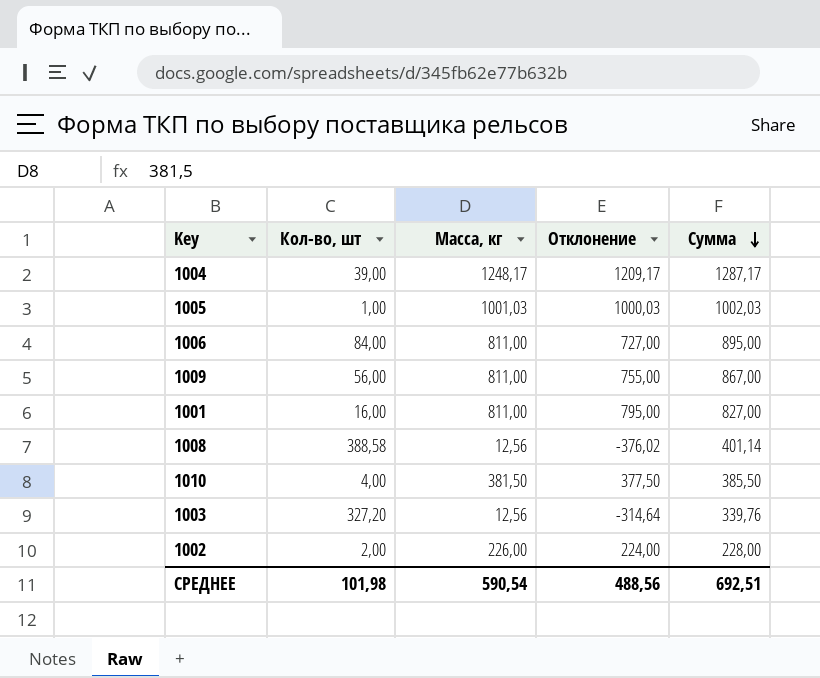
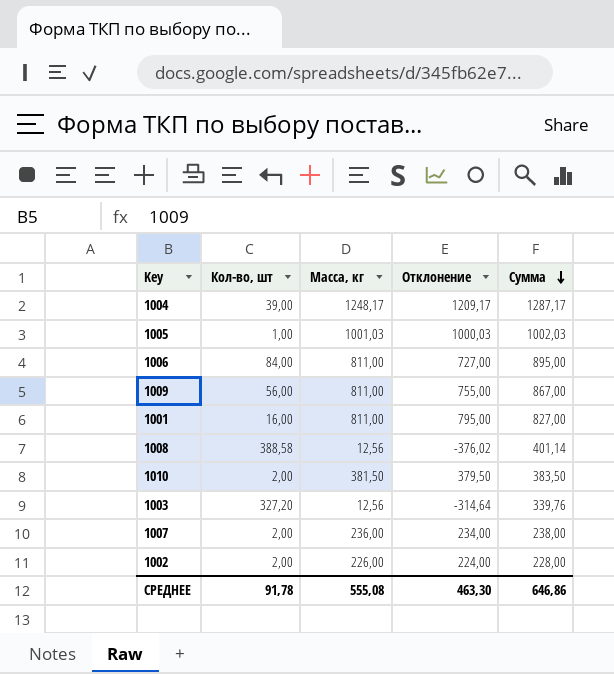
1010 | Кол-во, шт: 4,00 -> 2,00
1010 | Отклонение: 377,50 -> 379,50
1010 | Сумма: 385,50 -> 383,50
row 1007: none -> 2,00 | 236,00 | 234,00 | 238,00
СРЕДНЕЕ | Кол-во, шт: 101,98 -> 91,78
СРЕДНЕЕ | Масса, кг: 590,54 -> 555,08
СРЕДНЕЕ | Отклонение: 488,56 -> 463,30
СРЕДНЕЕ | Сумма: 692,51 -> 646,86

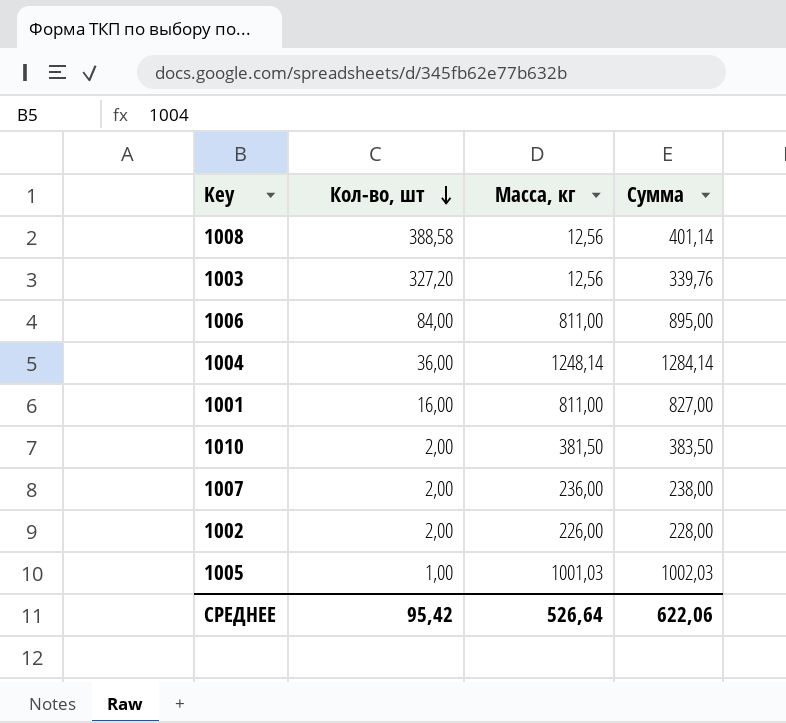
row order: Сумма descending -> Кол-во, шт descending
column Отклонение | formula: [Масса, кг] - [Кол-во, шт] -> none
row 1009: 56,00 | 811,00 | 755,00 | 867,00 -> none
1004 | Кол-во, шт: 39,00 -> 36,00
1004 | Масса, кг: 1248,17 -> 1248,14
1004 | Сумма: 1287,17 -> 1284,14
СРЕДНЕЕ | Кол-во, шт: 91,78 -> 95,42
СРЕДНЕЕ | Масса, кг: 555,08 -> 526,64
СРЕДНЕЕ | Сумма: 646,86 -> 622,06

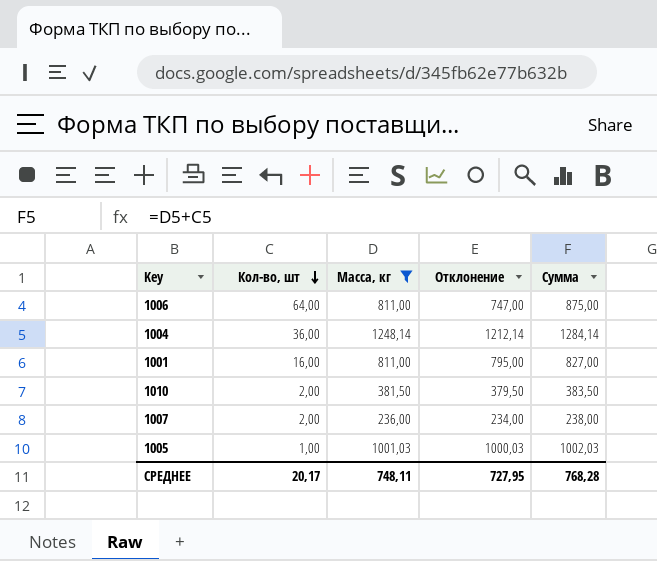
filter: none -> Масса, кг >= 236,00
column Отклонение | formula: none -> [Масса, кг] - [Кол-во, шт]
1006 | Кол-во, шт: 84,00 -> 64,00
1006 | Сумма: 895,00 -> 875,00
СРЕДНЕЕ | Кол-во, шт: 95,42 -> 20,17
СРЕДНЕЕ | Масса, кг: 526,64 -> 748,11
СРЕДНЕЕ | Сумма: 622,06 -> 768,28

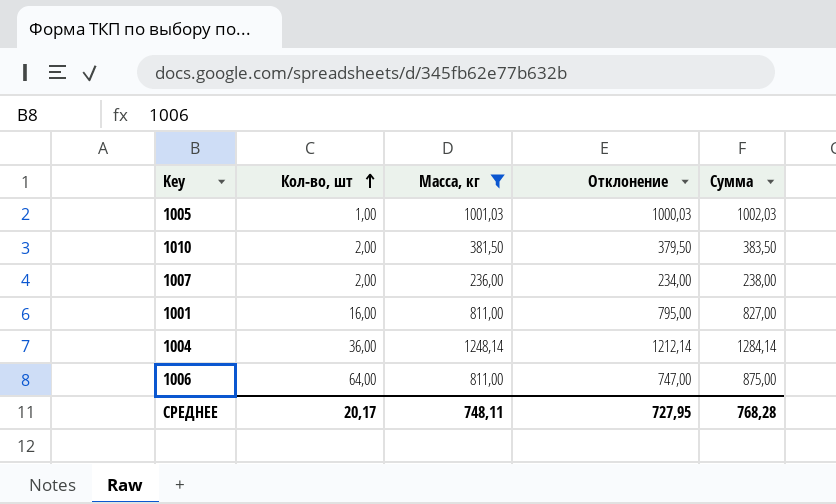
row order: Кол-во, шт descending -> Кол-во, шт ascending

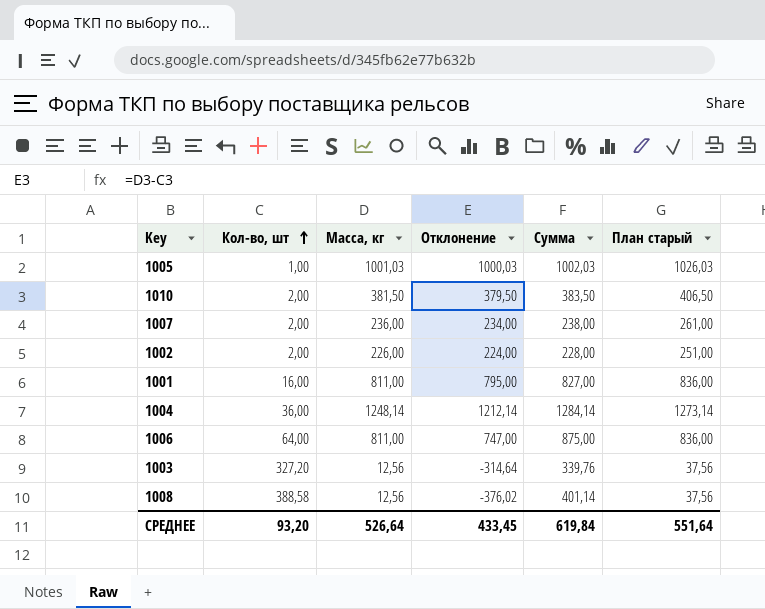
filter: Масса, кг >= 236,00 -> none
column План старый | formula: none -> [Масса, кг] + 25
СРЕДНЕЕ | Кол-во, шт: 20,17 -> 93,20
СРЕДНЕЕ | Масса, кг: 748,11 -> 526,64
СРЕДНЕЕ | Отклонение: 727,95 -> 433,45
СРЕДНЕЕ | Сумма: 768,28 -> 619,84

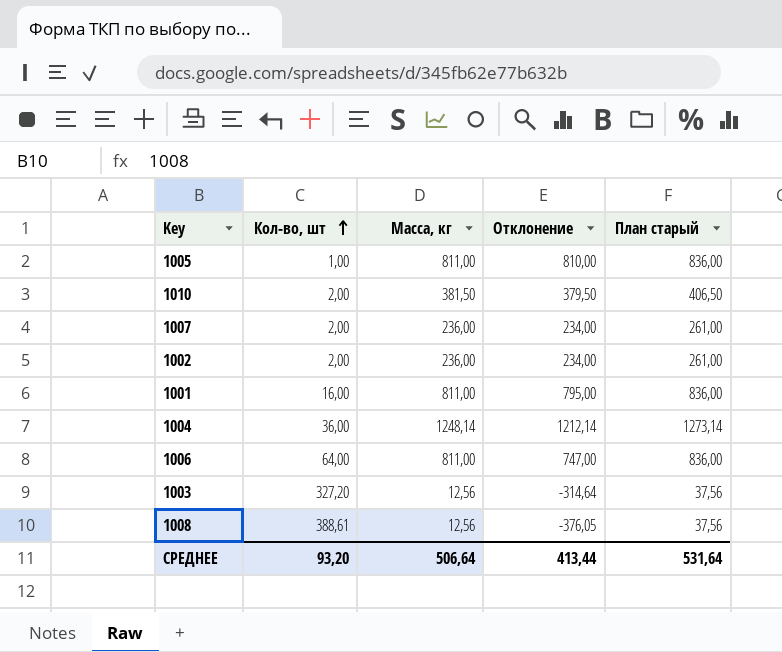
column Сумма | formula: [Кол-во, шт] + [Масса, кг] -> none
1005 | Масса, кг: 1001,03 -> 811,00
1005 | Отклонение: 1000,03 -> 810,00
1005 | План старый: 1026,03 -> 836,00
1002 | Масса, кг: 226,00 -> 236,00
1002 | Отклонение: 224,00 -> 234,00
1002 | План старый: 251,00 -> 261,00
1008 | Кол-во, шт: 388,58 -> 388,61
1008 | Отклонение: -376,02 -> -376,05
СРЕДНЕЕ | Масса, кг: 526,64 -> 506,64
СРЕДНЕЕ | Отклонение: 433,45 -> 413,44
СРЕДНЕЕ | План старый: 551,64 -> 531,64

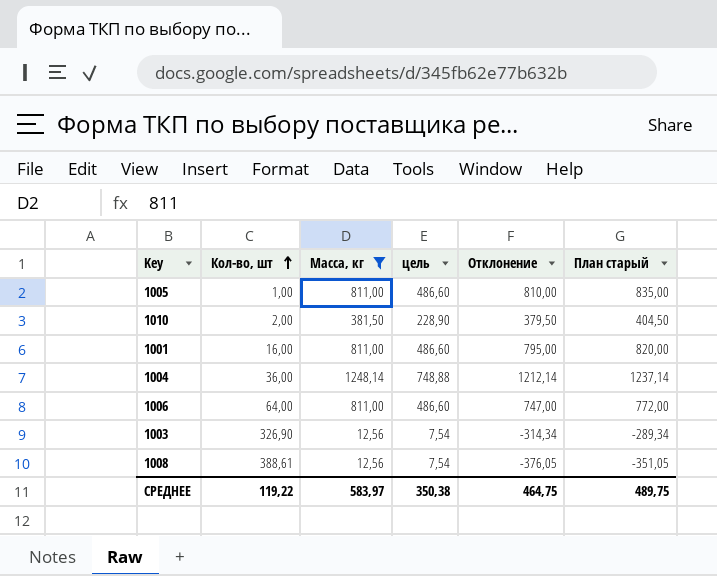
filter: none -> Масса, кг != 236,00
column цель | formula: none -> [Масса, кг] * 0,6
column План старый | formula: [Масса, кг] + 25 -> [Отклонение] + 25
1003 | Кол-во, шт: 327,20 -> 326,90
1003 | Отклонение: -314,64 -> -314,34
СРЕДНЕЕ | Кол-во, шт: 93,20 -> 119,22
СРЕДНЕЕ | Масса, кг: 506,64 -> 583,97
СРЕДНЕЕ | Отклонение: 413,44 -> 464,75
СРЕДНЕЕ | План старый: 531,64 -> 489,75

